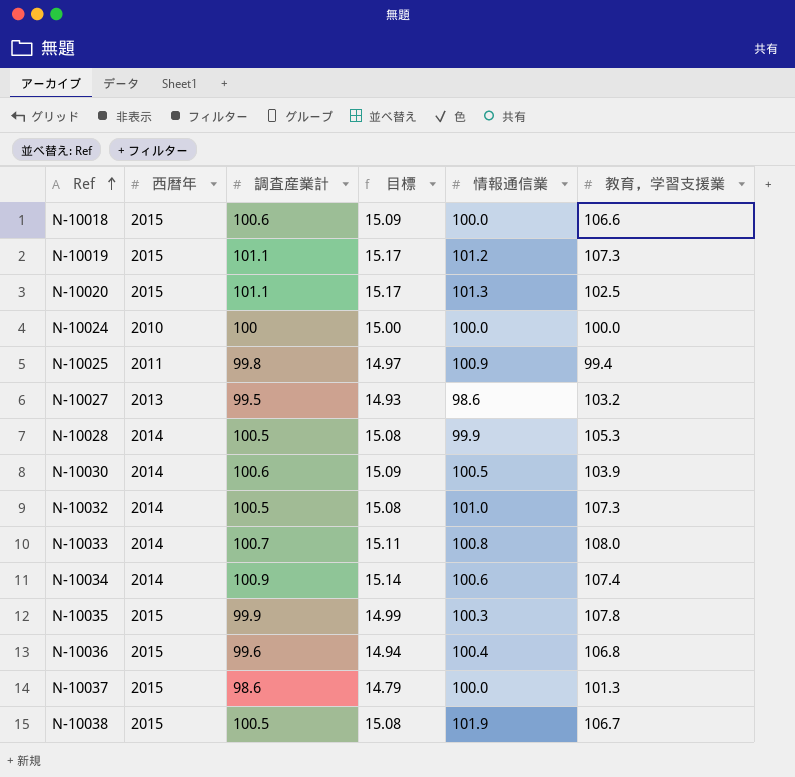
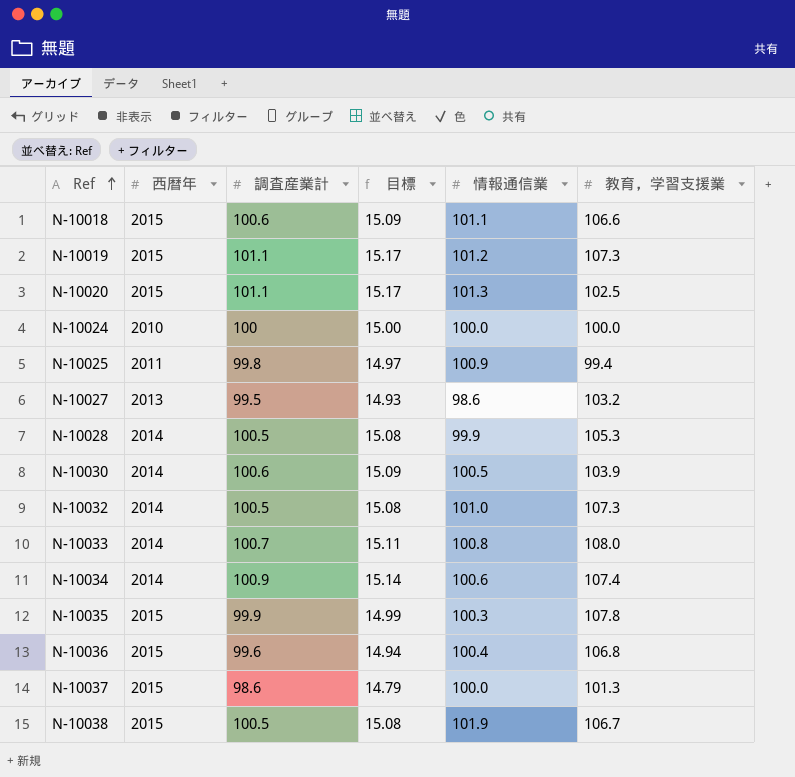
N-10018 | 情報通信業: 100.0 -> 101.1

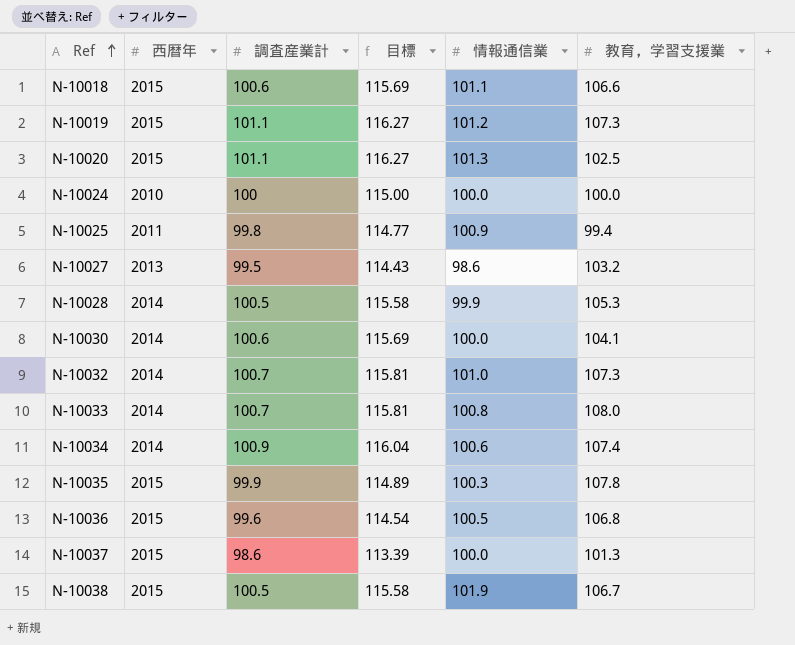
column 目標 | formula: [調査産業計] * 0.15 -> [調査産業計] * 1.15
N-10030 | 情報通信業: 100.5 -> 100.0
N-10030 | 教育，学習支援業: 103.9 -> 104.1
N-10032 | 調査産業計: 100.5 -> 100.7
N-10036 | 情報通信業: 100.4 -> 100.5

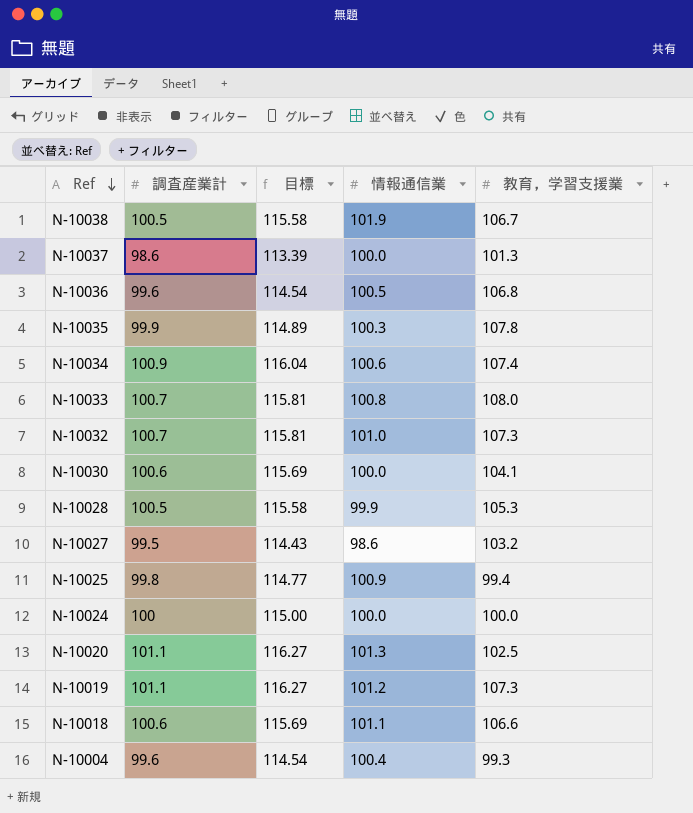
row order: Ref ascending -> Ref descending
column 西暦年 | position: 2 -> none
row N-10004: none -> 99.6 | 114.54 | 100.4 | 99.3

